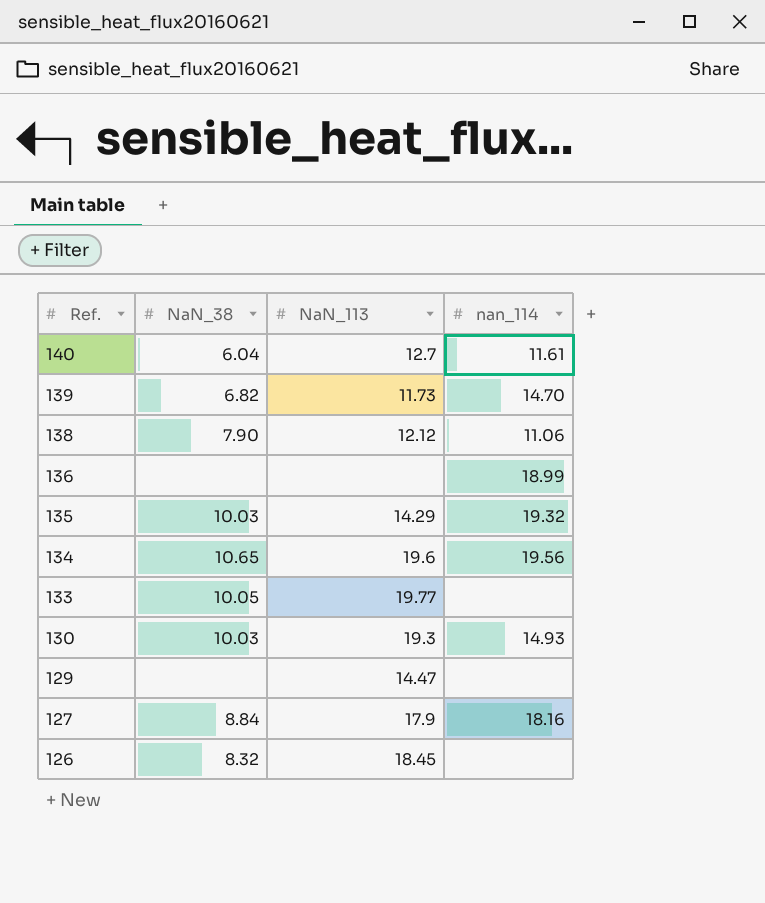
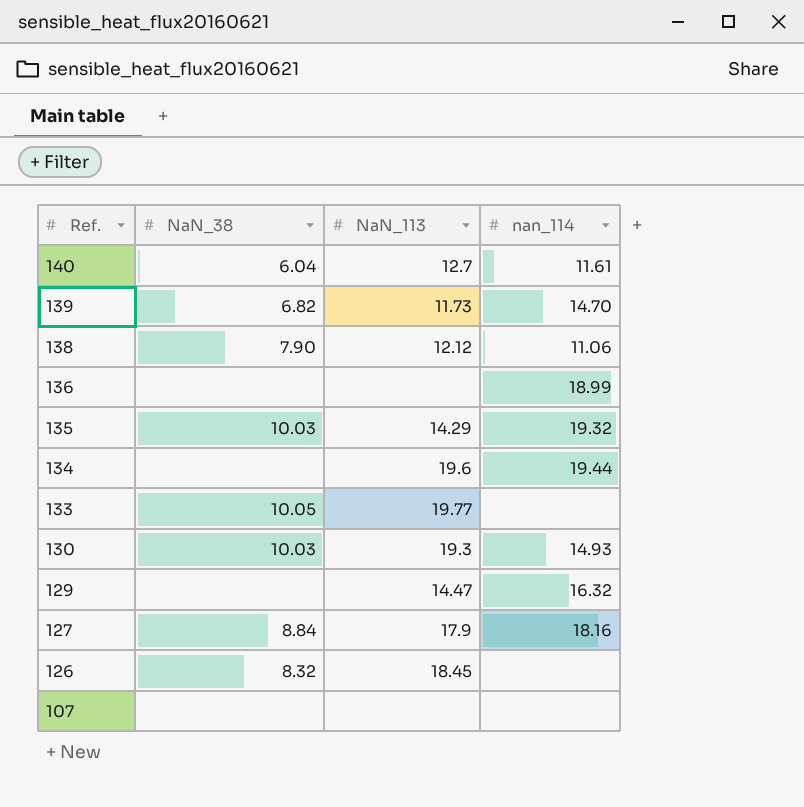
134 | NaN_38: 10.65 -> none
134 | nan_114: 19.56 -> 19.44
129 | nan_114: none -> 16.32
row 107: none -> none | none | none

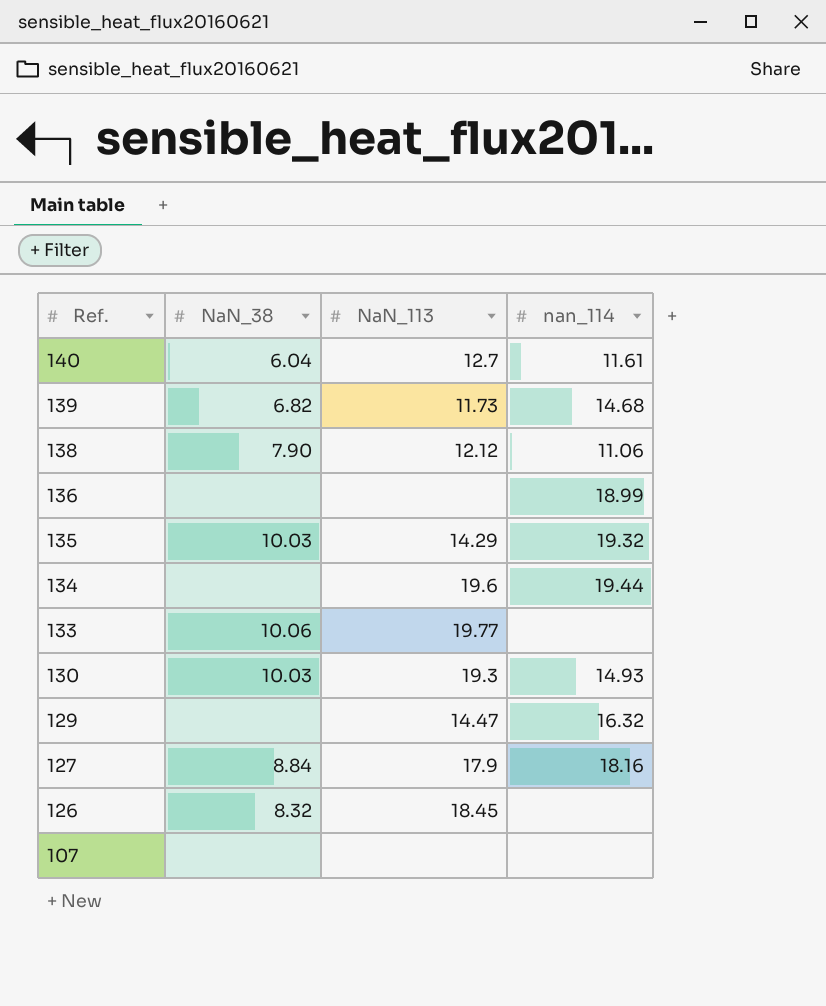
139 | nan_114: 14.70 -> 14.68
133 | NaN_38: 10.05 -> 10.06

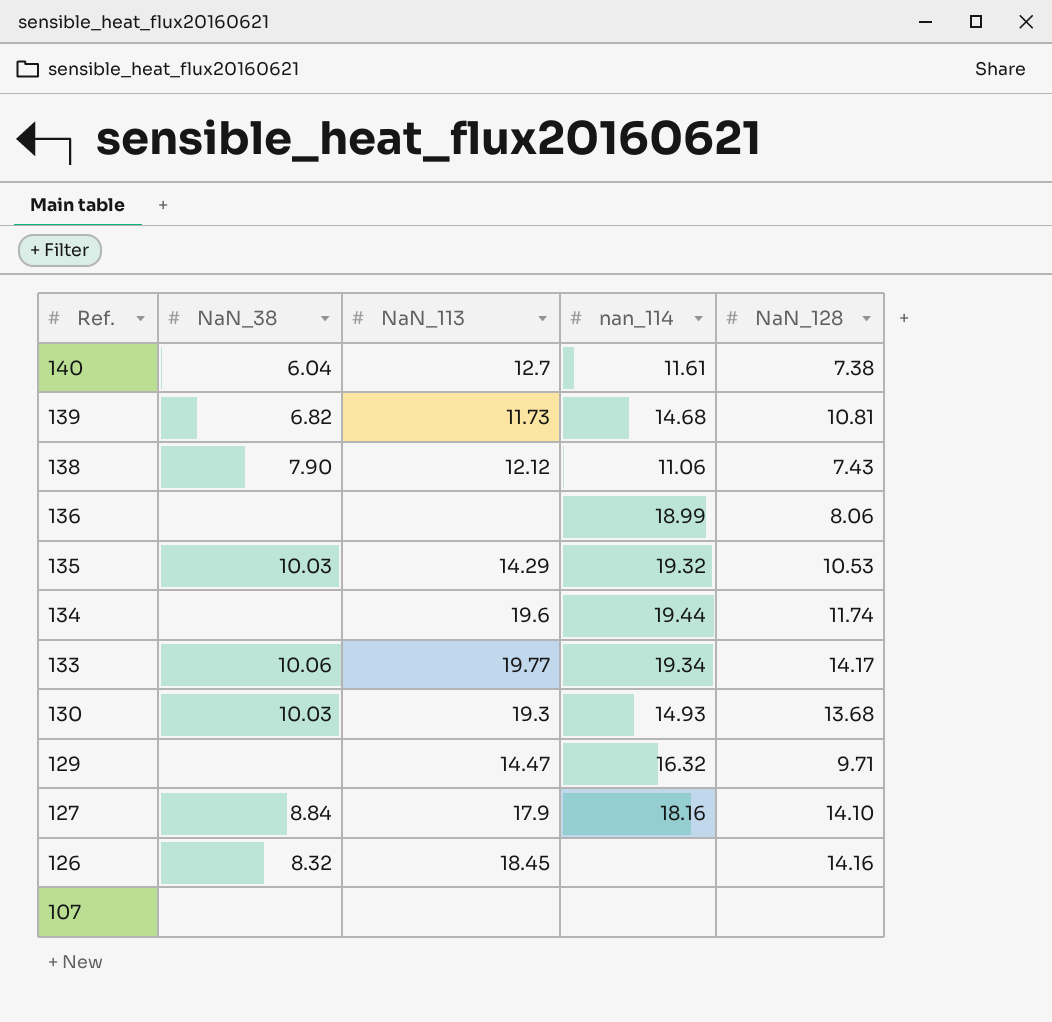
column NaN_128 | position: none -> 5
133 | nan_114: none -> 19.34

